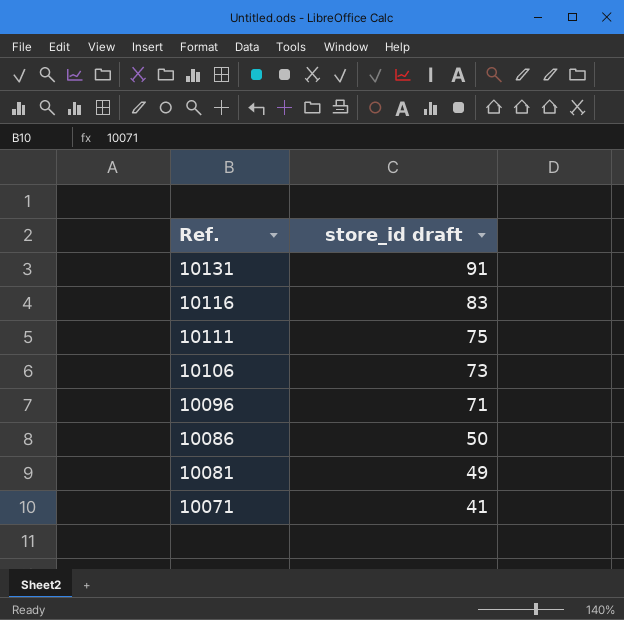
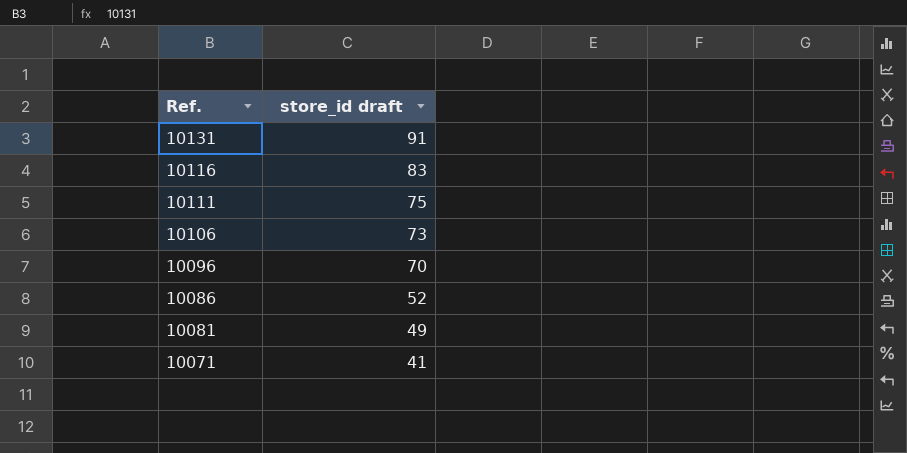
10096 | store_id draft: 71 -> 70
10086 | store_id draft: 50 -> 52

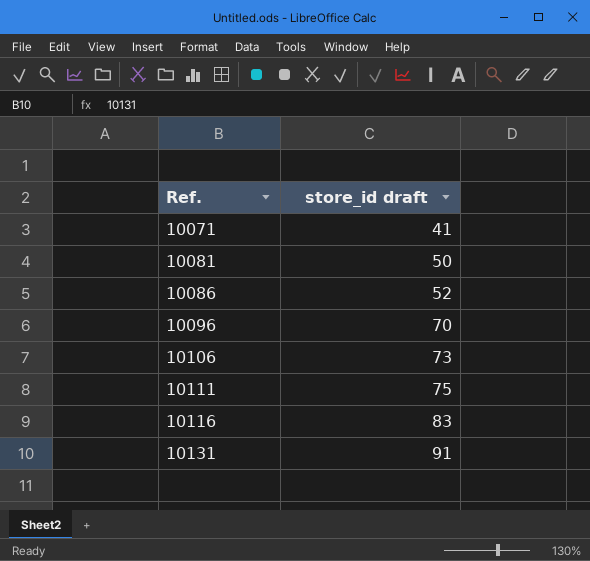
row order: Ref. descending -> Ref. ascending
10081 | store_id draft: 49 -> 50

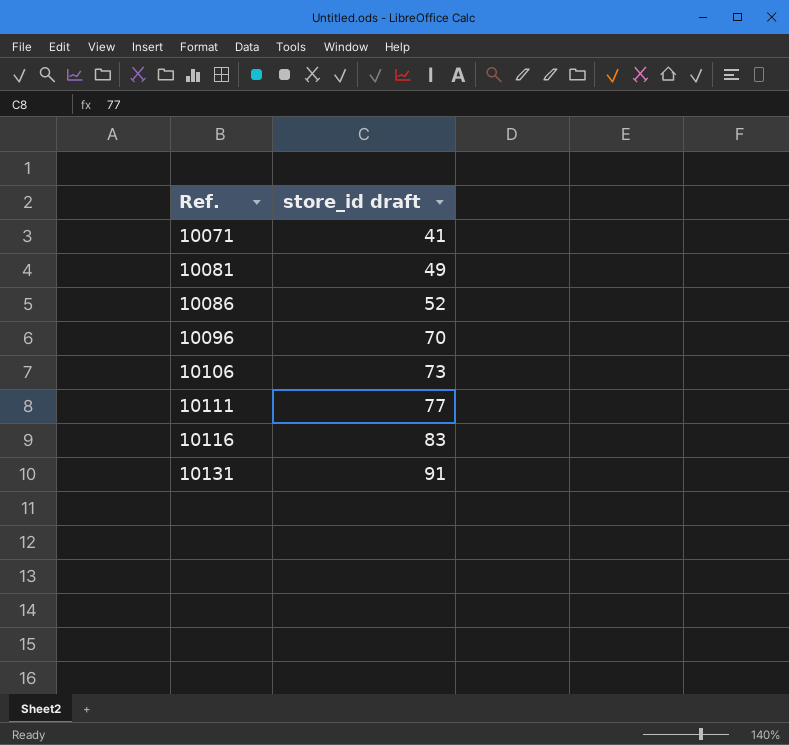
10081 | store_id draft: 50 -> 49
10111 | store_id draft: 75 -> 77

